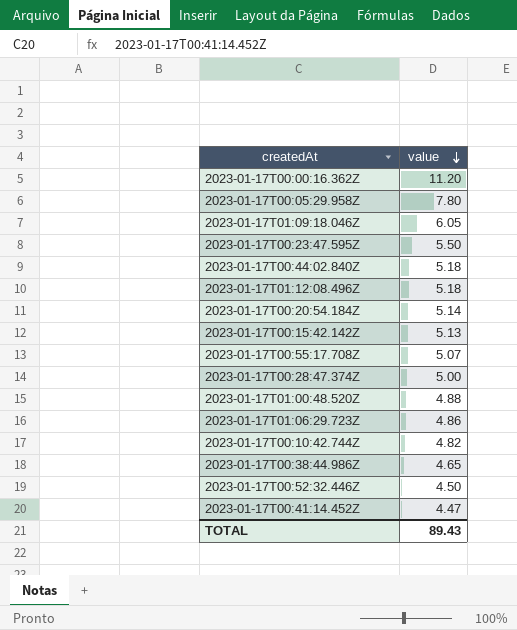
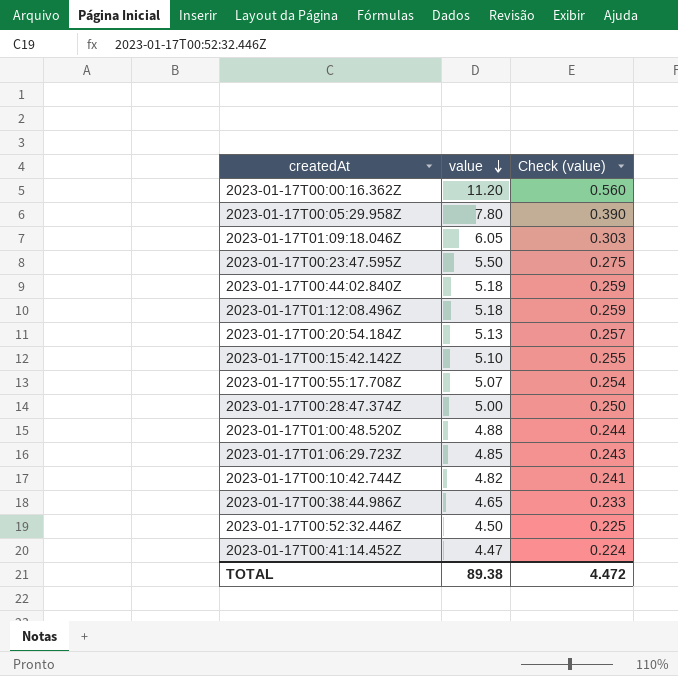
column Check (value) | formula: none -> [value] * 0.05
2023-01-17T00:20:54.184Z | value: 5.14 -> 5.13
2023-01-17T00:15:42.142Z | value: 5.13 -> 5.10
2023-01-17T01:06:29.723Z | value: 4.86 -> 4.85
TOTAL | value: 89.43 -> 89.38

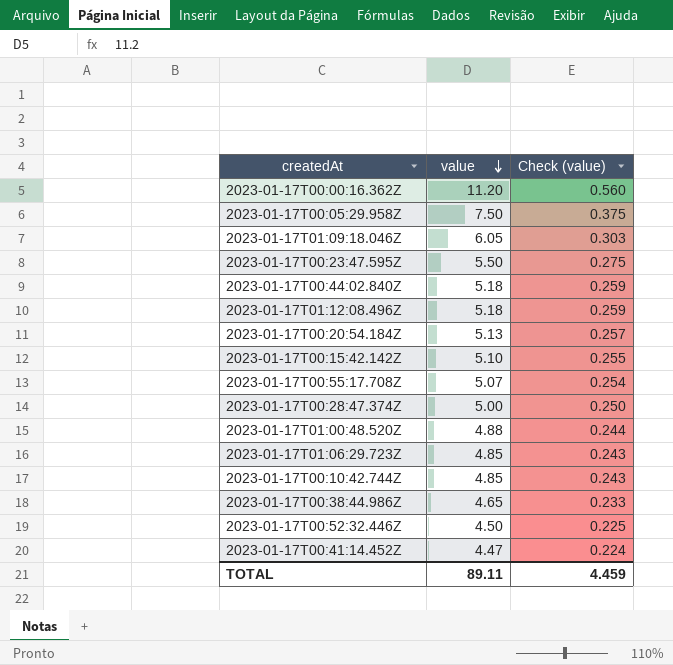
2023-01-17T00:05:29.958Z | value: 7.80 -> 7.50
2023-01-17T00:05:29.958Z | Check (value): 0.390 -> 0.375
2023-01-17T00:10:42.744Z | value: 4.82 -> 4.85
2023-01-17T00:10:42.744Z | Check (value): 0.241 -> 0.243
TOTAL | value: 89.38 -> 89.11
TOTAL | Check (value): 4.472 -> 4.459

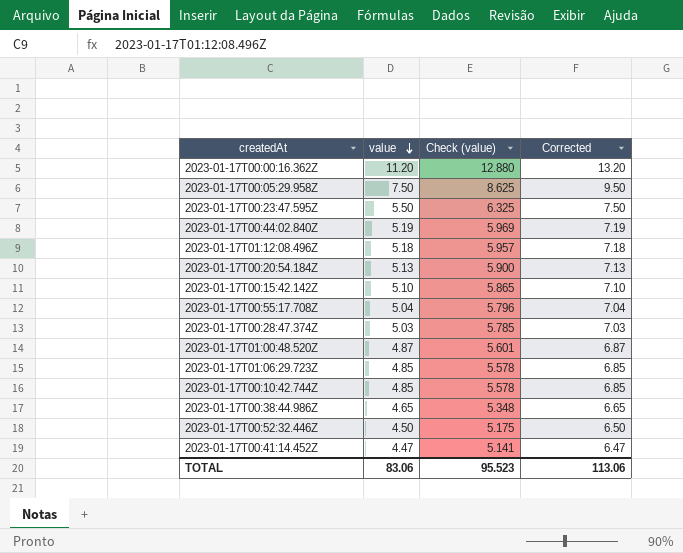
column Check (value) | formula: [value] * 0.05 -> [value] * 1.15
column Corrected | formula: none -> [value] + 2
row 2023-01-17T01:09:18.046Z: 6.05 | 0.303 -> none
2023-01-17T00:44:02.840Z | value: 5.18 -> 5.19
2023-01-17T00:55:17.708Z | value: 5.07 -> 5.04
2023-01-17T00:28:47.374Z | value: 5.00 -> 5.03
2023-01-17T01:00:48.520Z | value: 4.88 -> 4.87
TOTAL | value: 89.11 -> 83.06
TOTAL | Check (value): 4.459 -> 95.523

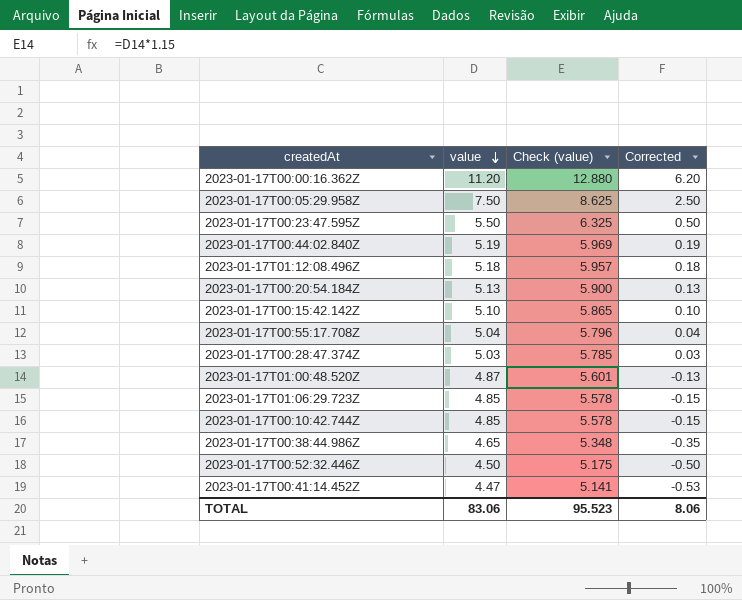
column Corrected | formula: [value] + 2 -> [value] - 5
TOTAL | Corrected: 113.06 -> 8.06

